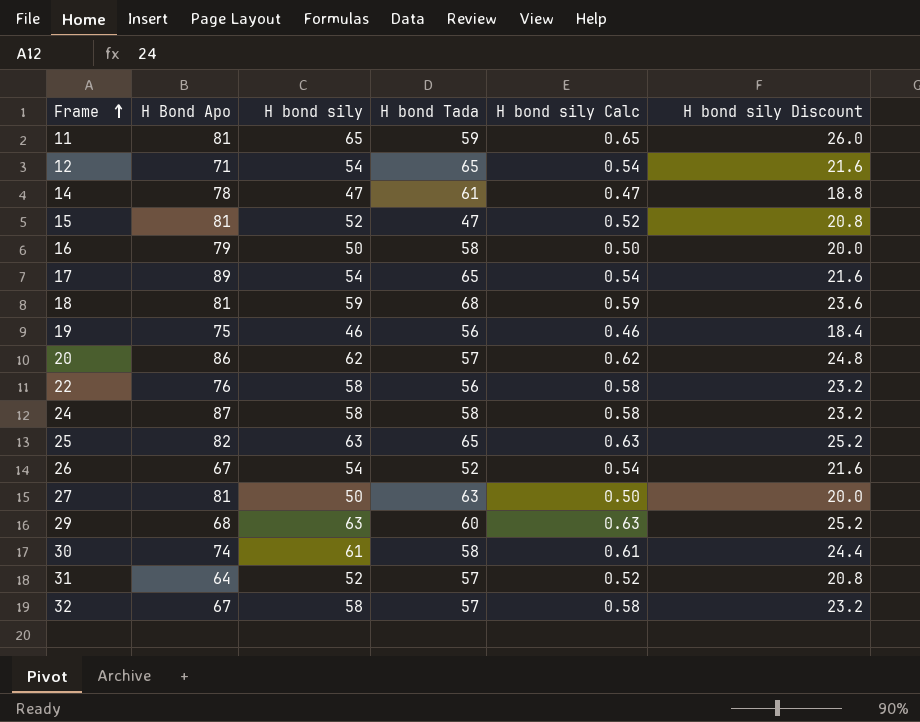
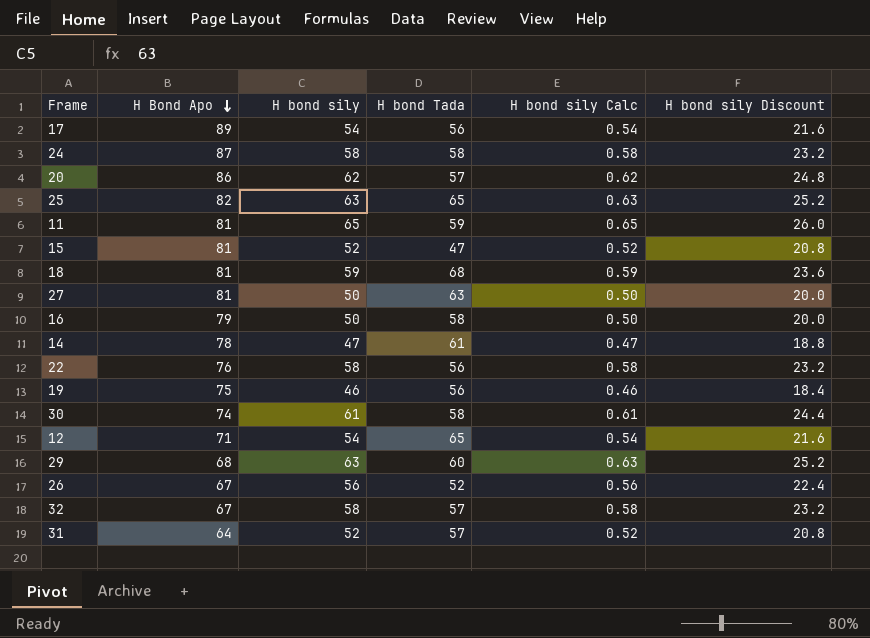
row order: Frame ascending -> H Bond Apo descending
17 | H bond Tada: 65 -> 56
26 | H bond sily: 54 -> 56
26 | H bond sily Calc: 0.54 -> 0.56
26 | H bond sily Discount: 21.6 -> 22.4

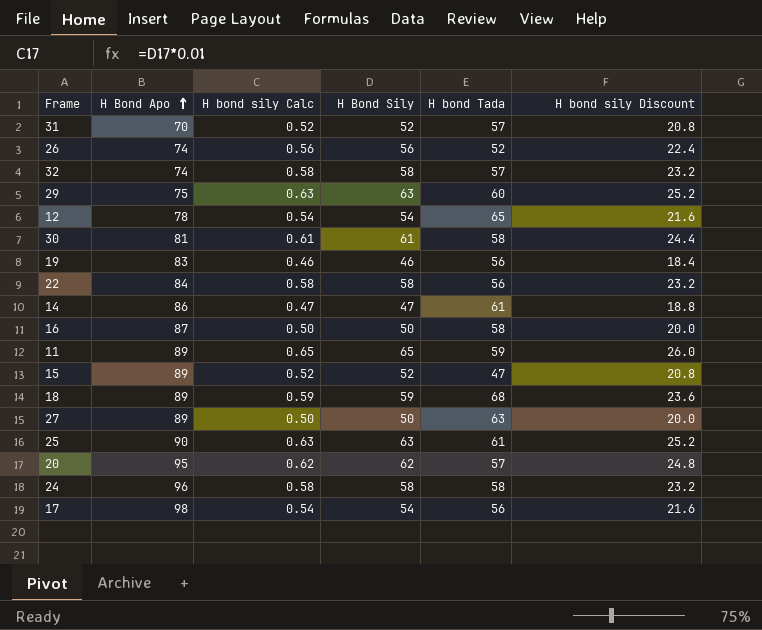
row order: H Bond Apo descending -> H Bond Apo ascending
column H bond sily Calc | position: 5 -> 3
column name: H bond sily -> H Bond Sily
31 | H Bond Apo: 64 -> 70
26 | H Bond Apo: 67 -> 74
32 | H Bond Apo: 67 -> 74
29 | H Bond Apo: 68 -> 75
12 | H Bond Apo: 71 -> 78
30 | H Bond Apo: 74 -> 81
19 | H Bond Apo: 75 -> 83
22 | H Bond Apo: 76 -> 84
14 | H Bond Apo: 78 -> 86
16 | H Bond Apo: 79 -> 87
11 | H Bond Apo: 81 -> 89
15 | H Bond Apo: 81 -> 89
18 | H Bond Apo: 81 -> 89
27 | H Bond Apo: 81 -> 89
25 | H Bond Apo: 82 -> 90
25 | H bond Tada: 65 -> 61
20 | H Bond Apo: 86 -> 95
24 | H Bond Apo: 87 -> 96
17 | H Bond Apo: 89 -> 98

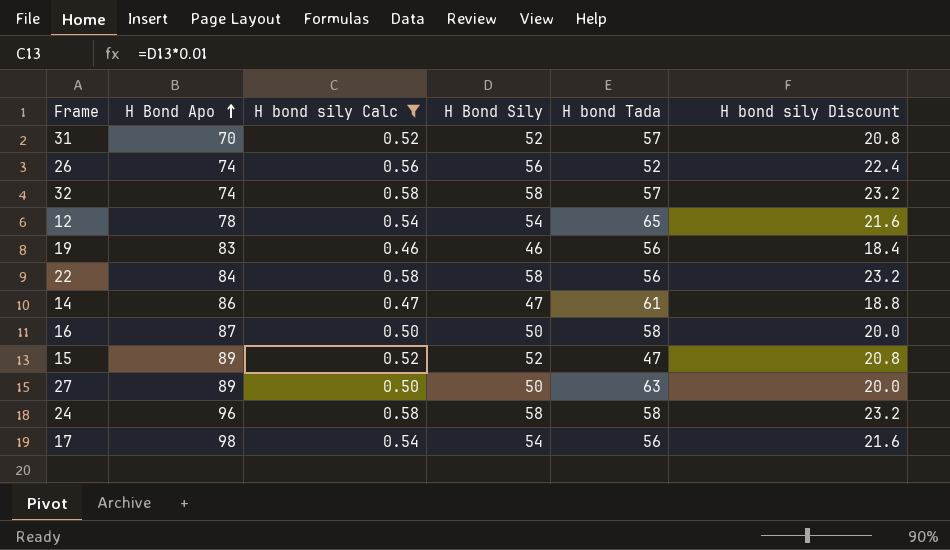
filter: none -> H bond sily Calc <= 0.58

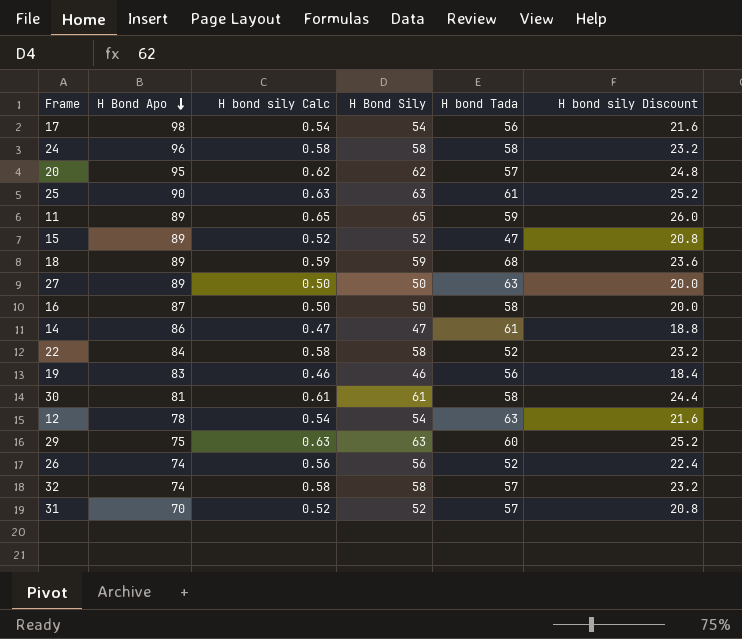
filter: H bond sily Calc <= 0.58 -> none
row order: H Bond Apo ascending -> H Bond Apo descending
22 | H bond Tada: 56 -> 52
12 | H bond Tada: 65 -> 63

